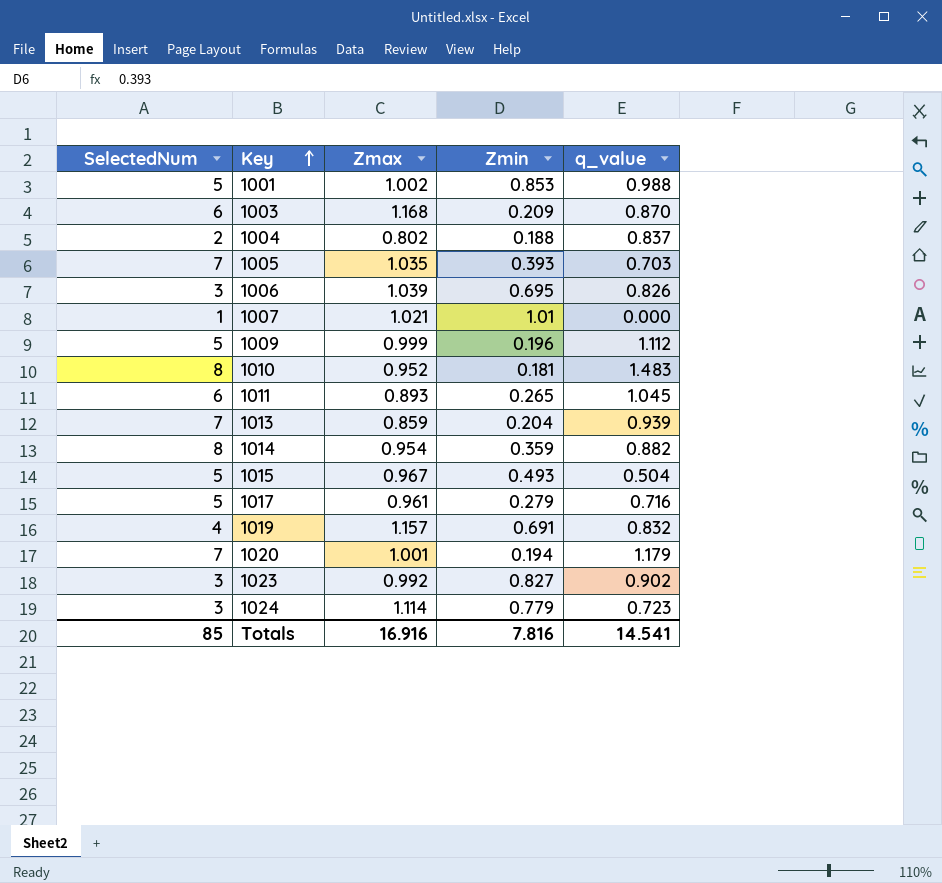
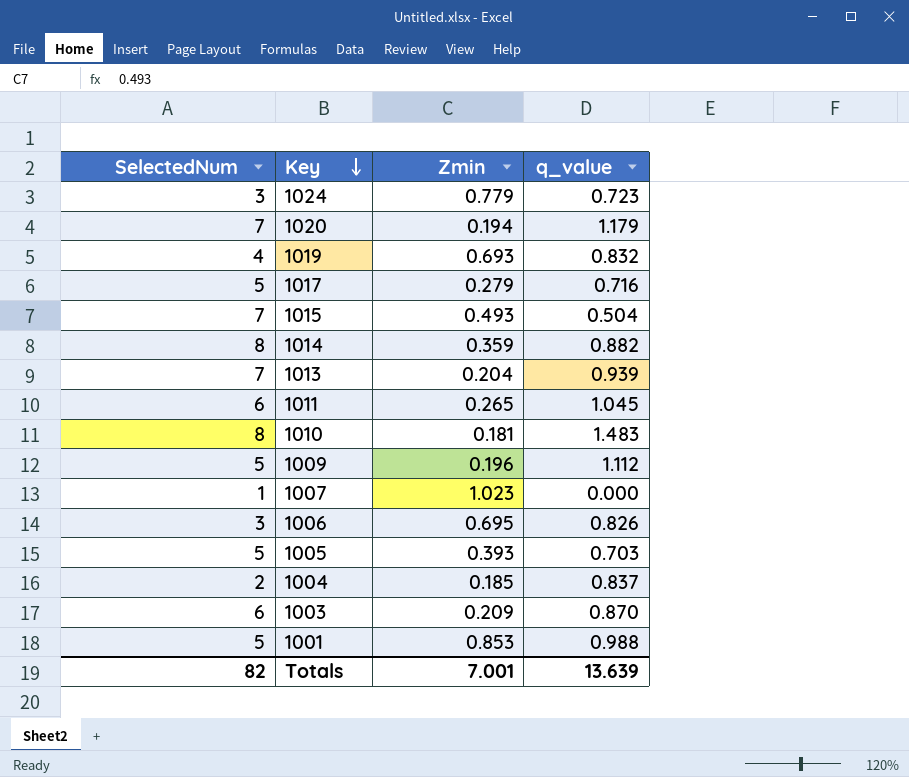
row order: Key ascending -> Key descending
column Zmax | position: 3 -> none
row 1023: 3 | 0.992 | 0.827 | 0.902 -> none
1019 | Zmin: 0.691 -> 0.693
1015 | SelectedNum: 5 -> 7
1007 | Zmin: 1.01 -> 1.023
1005 | SelectedNum: 7 -> 5
1004 | Zmin: 0.188 -> 0.185
Totals | SelectedNum: 85 -> 82
Totals | Zmin: 7.816 -> 7.001
Totals | q_value: 14.541 -> 13.639

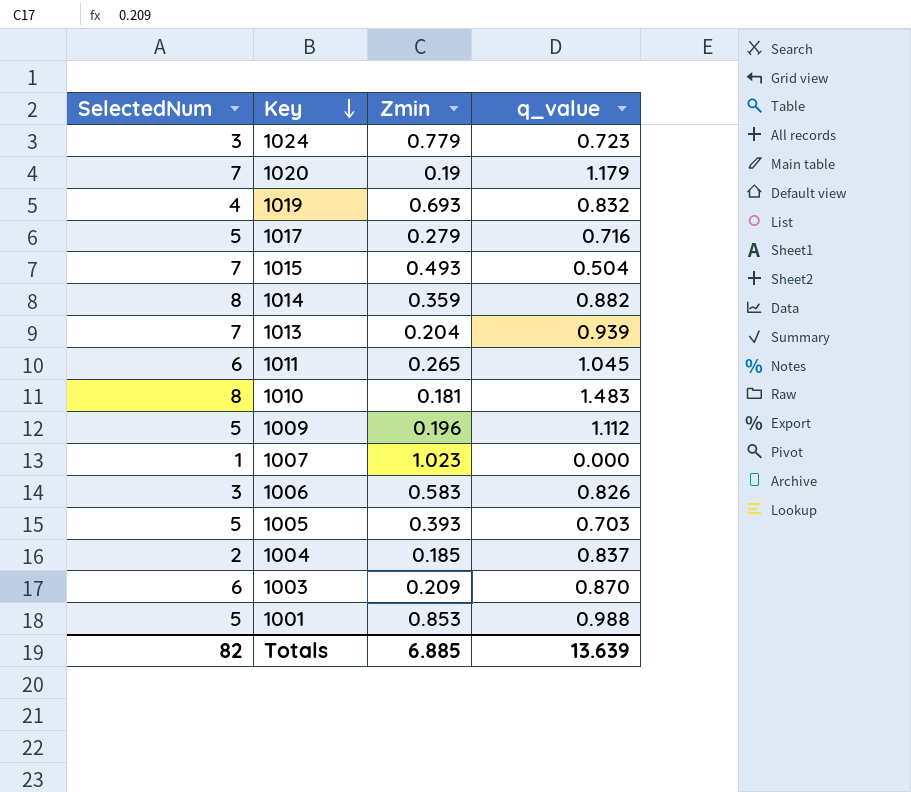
1020 | Zmin: 0.194 -> 0.19
1006 | Zmin: 0.695 -> 0.583
Totals | Zmin: 7.001 -> 6.885

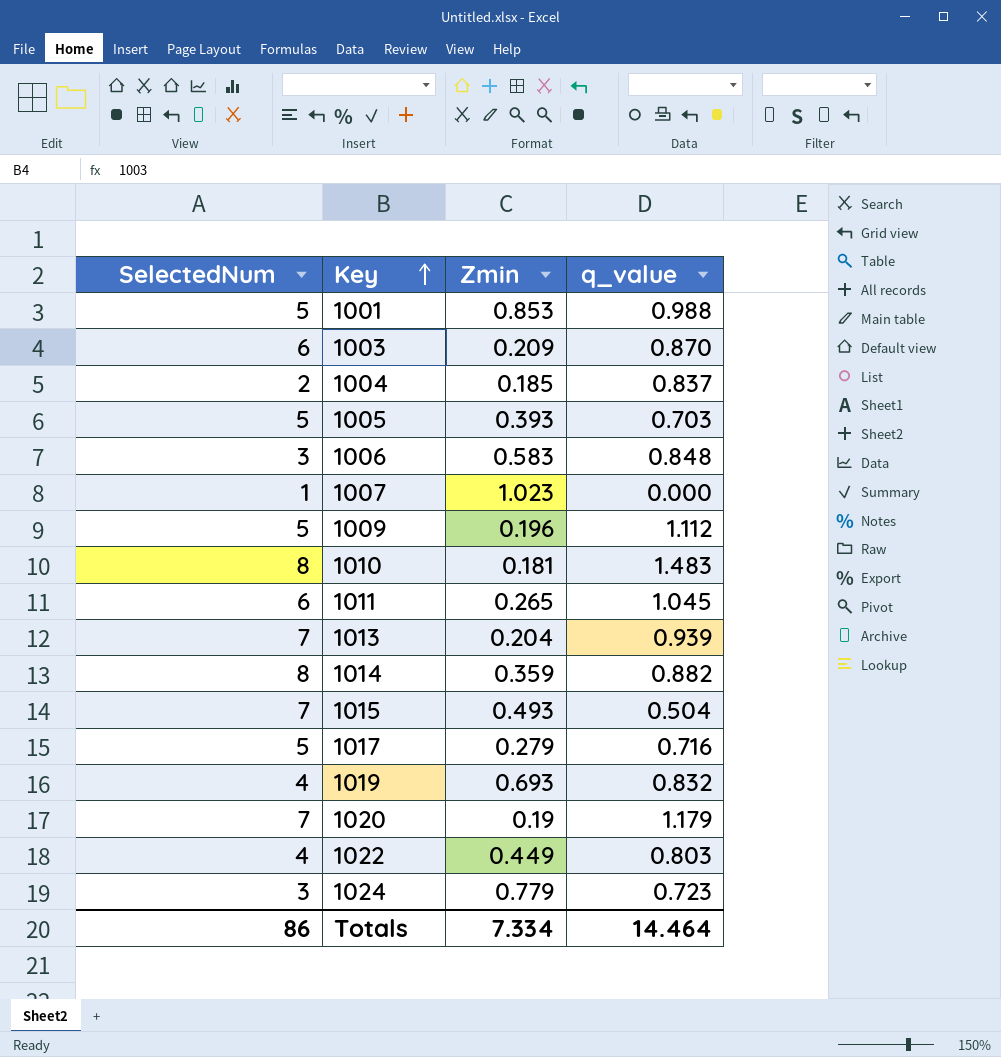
row order: Key descending -> Key ascending
1006 | q_value: 0.826 -> 0.848
row 1022: none -> 4 | 0.449 | 0.803
Totals | SelectedNum: 82 -> 86
Totals | Zmin: 6.885 -> 7.334
Totals | q_value: 13.639 -> 14.464

